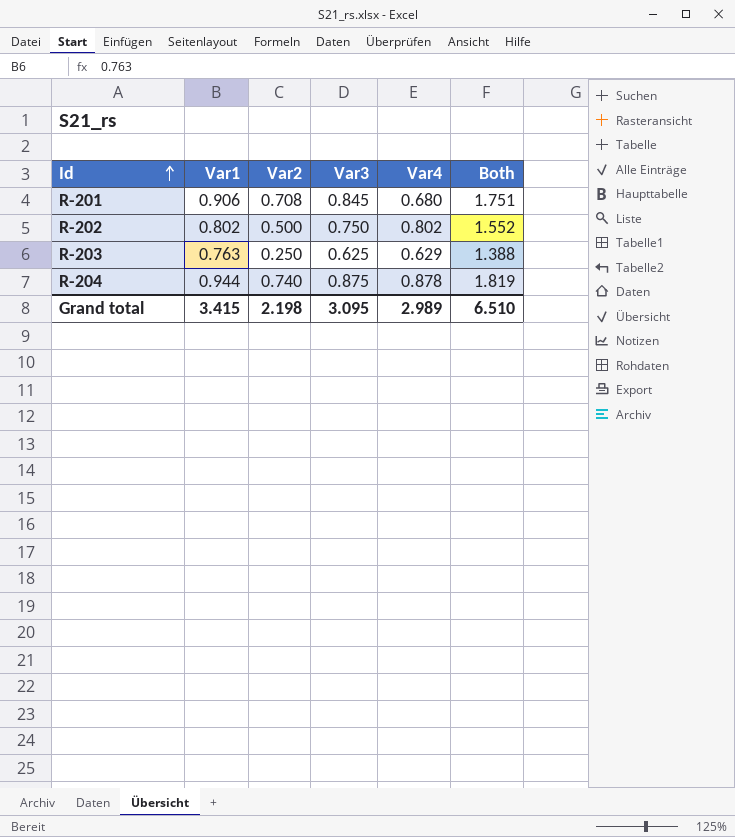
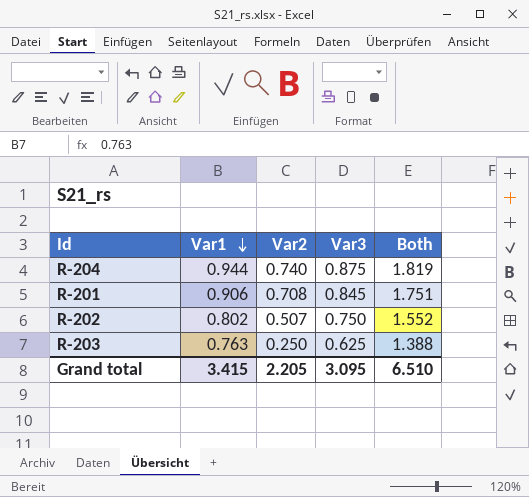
row order: Id ascending -> Var1 descending
column Var4 | position: 5 -> none
R-202 | Var2: 0.500 -> 0.507
Grand total | Var2: 2.198 -> 2.205

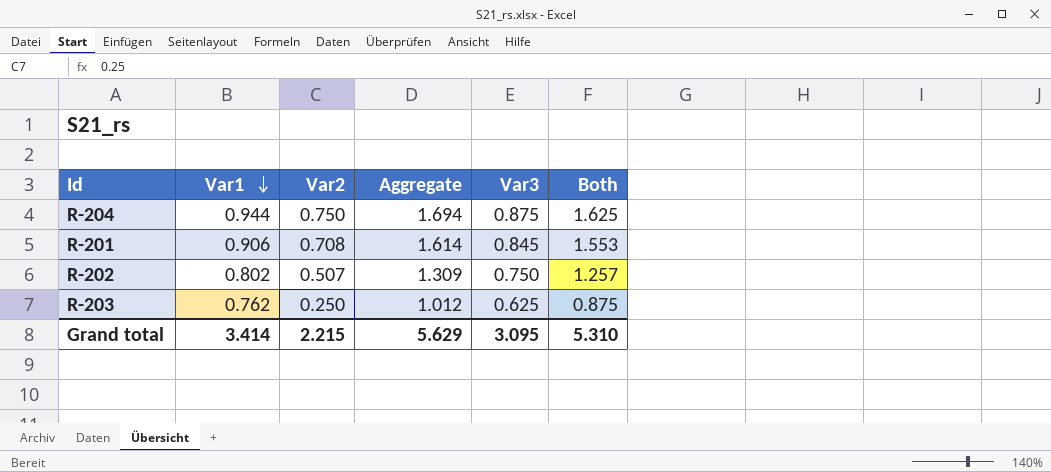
column Aggregate | formula: none -> [Var1] + [Var2]
column Both | formula: [Var1] + [Var3] -> [Var2] + [Var3]
R-204 | Var2: 0.740 -> 0.750
R-203 | Var1: 0.763 -> 0.762
Grand total | Var1: 3.415 -> 3.414
Grand total | Var2: 2.205 -> 2.215
Grand total | Both: 6.510 -> 5.310

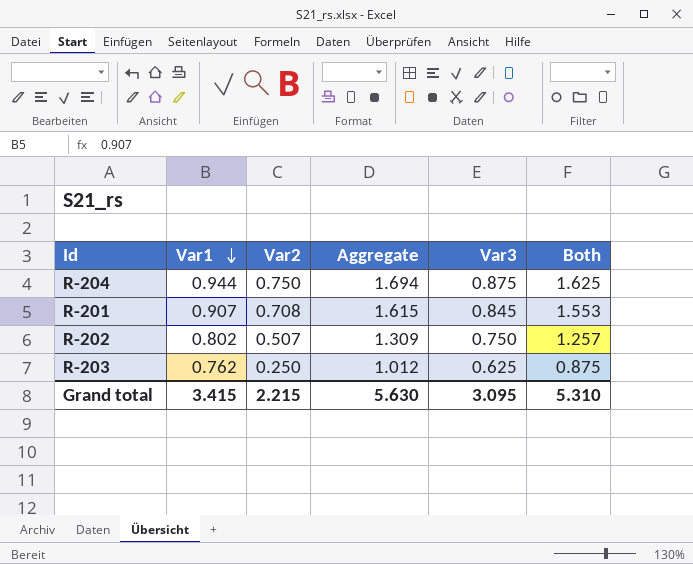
R-201 | Var1: 0.906 -> 0.907
R-201 | Aggregate: 1.614 -> 1.615
Grand total | Var1: 3.414 -> 3.415
Grand total | Aggregate: 5.629 -> 5.630

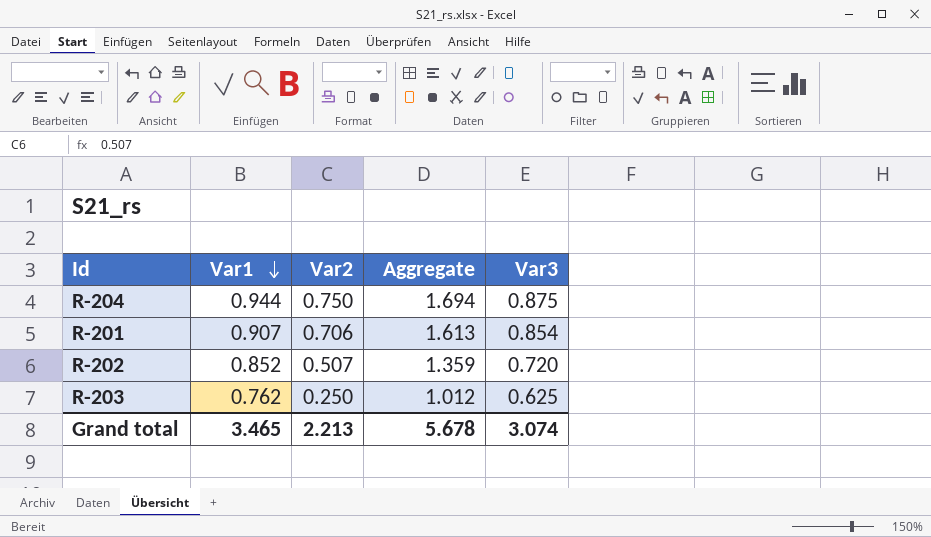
column Both | formula: [Var2] + [Var3] -> none
R-201 | Var2: 0.708 -> 0.706
R-201 | Aggregate: 1.615 -> 1.613
R-201 | Var3: 0.845 -> 0.854
R-202 | Var1: 0.802 -> 0.852
R-202 | Aggregate: 1.309 -> 1.359
R-202 | Var3: 0.750 -> 0.720
Grand total | Var1: 3.415 -> 3.465
Grand total | Var2: 2.215 -> 2.213
Grand total | Aggregate: 5.630 -> 5.678
Grand total | Var3: 3.095 -> 3.074

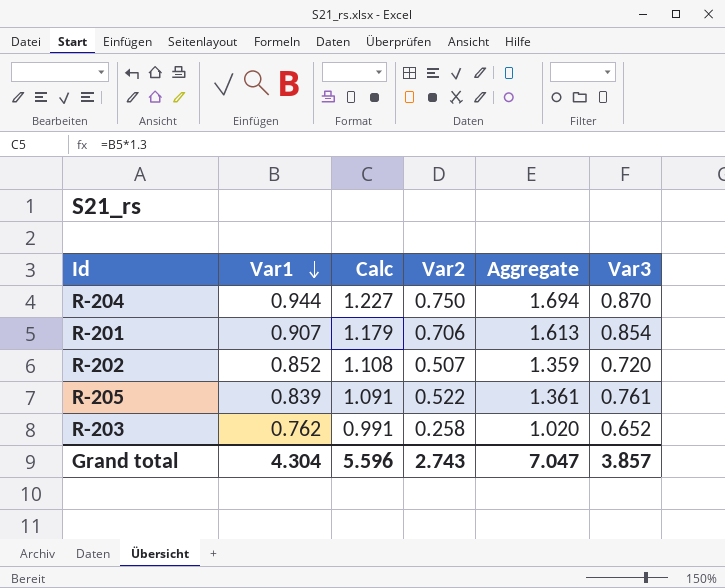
column Calc | formula: none -> [Var1] * 1.3
R-204 | Var3: 0.875 -> 0.870
row R-205: none -> 0.839 | 1.091 | 0.522 | 1.361 | 0.761
R-203 | Var2: 0.250 -> 0.258
R-203 | Aggregate: 1.012 -> 1.020
R-203 | Var3: 0.625 -> 0.652
Grand total | Var1: 3.465 -> 4.304
Grand total | Var2: 2.213 -> 2.743
Grand total | Aggregate: 5.678 -> 7.047
Grand total | Var3: 3.074 -> 3.857

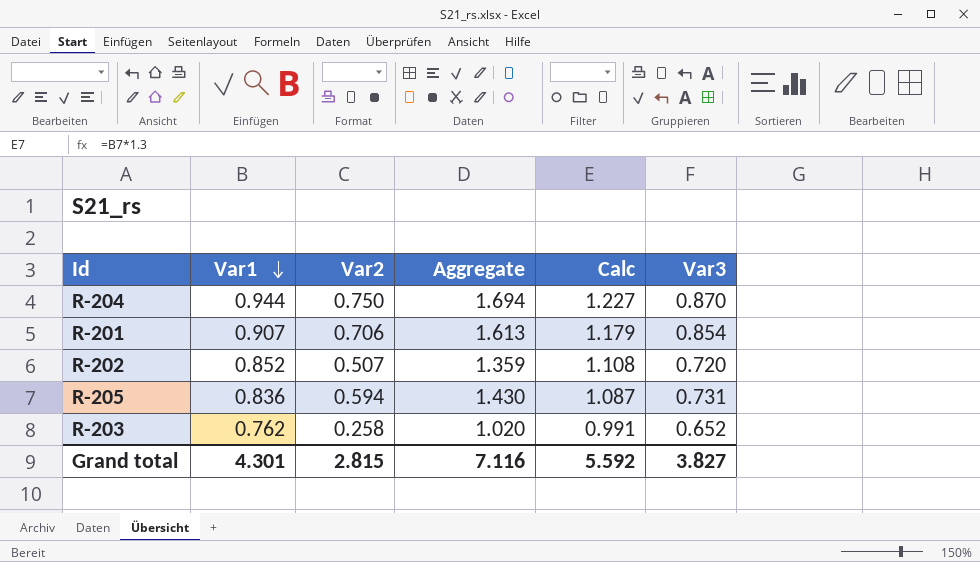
column Calc | position: 3 -> 5
R-205 | Var1: 0.839 -> 0.836
R-205 | Var2: 0.522 -> 0.594
R-205 | Aggregate: 1.361 -> 1.430
R-205 | Calc: 1.091 -> 1.087
R-205 | Var3: 0.761 -> 0.731
Grand total | Var1: 4.304 -> 4.301
Grand total | Var2: 2.743 -> 2.815
Grand total | Aggregate: 7.047 -> 7.116
Grand total | Calc: 5.596 -> 5.592
Grand total | Var3: 3.857 -> 3.827

